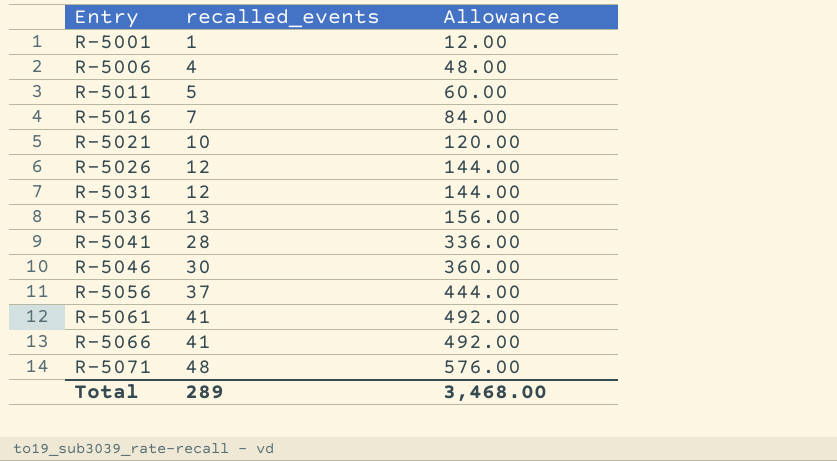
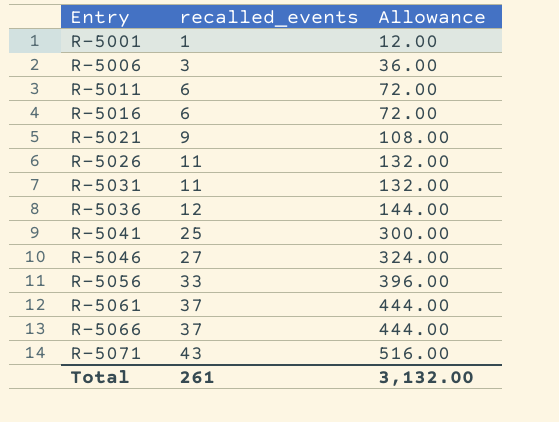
R-5006 | recalled_events: 4 -> 3
R-5006 | Allowance: 48.00 -> 36.00
R-5011 | recalled_events: 5 -> 6
R-5011 | Allowance: 60.00 -> 72.00
R-5016 | recalled_events: 7 -> 6
R-5016 | Allowance: 84.00 -> 72.00
R-5021 | recalled_events: 10 -> 9
R-5021 | Allowance: 120.00 -> 108.00
R-5026 | recalled_events: 12 -> 11
R-5026 | Allowance: 144.00 -> 132.00
R-5031 | recalled_events: 12 -> 11
R-5031 | Allowance: 144.00 -> 132.00
R-5036 | recalled_events: 13 -> 12
R-5036 | Allowance: 156.00 -> 144.00
R-5041 | recalled_events: 28 -> 25
R-5041 | Allowance: 336.00 -> 300.00
R-5046 | recalled_events: 30 -> 27
R-5046 | Allowance: 360.00 -> 324.00
R-5056 | recalled_events: 37 -> 33
R-5056 | Allowance: 444.00 -> 396.00
R-5061 | recalled_events: 41 -> 37
R-5061 | Allowance: 492.00 -> 444.00
R-5066 | recalled_events: 41 -> 37
R-5066 | Allowance: 492.00 -> 444.00
R-5071 | recalled_events: 48 -> 43
R-5071 | Allowance: 576.00 -> 516.00
Total | recalled_events: 289 -> 261
Total | Allowance: 3,468.00 -> 3,132.00

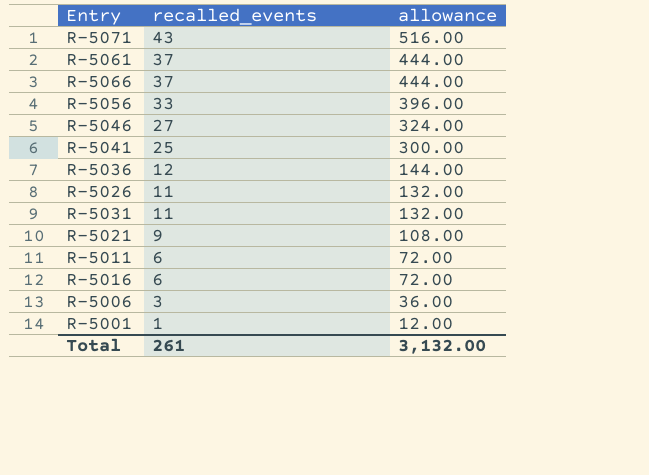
row order: Entry ascending -> recalled_events descending
column name: Allowance -> allowance

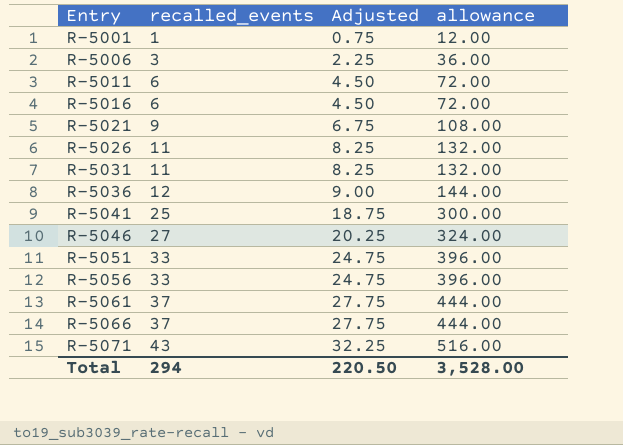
row order: recalled_events descending -> Entry ascending
column Adjusted | formula: none -> [recalled_events] * 0.75
row R-5051: none -> 33 | 24.75 | 396.00
Total | recalled_events: 261 -> 294
Total | allowance: 3,132.00 -> 3,528.00

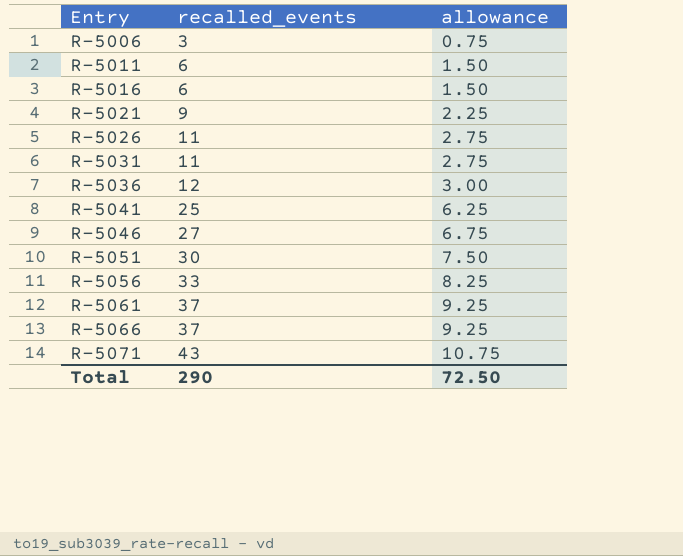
column Adjusted | formula: [recalled_events] * 0.75 -> none
column allowance | formula: [recalled_events] * 12 -> [recalled_events] * 0.25
row R-5001: 1 | 0.75 | 12.00 -> none
R-5051 | recalled_events: 33 -> 30
Total | recalled_events: 294 -> 290
Total | allowance: 3,528.00 -> 72.50

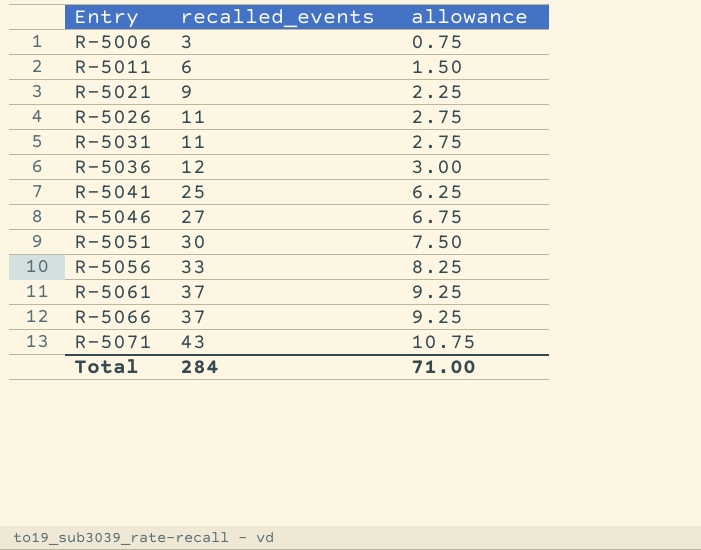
row R-5016: 6 | 1.50 -> none
Total | recalled_events: 290 -> 284
Total | allowance: 72.50 -> 71.00

